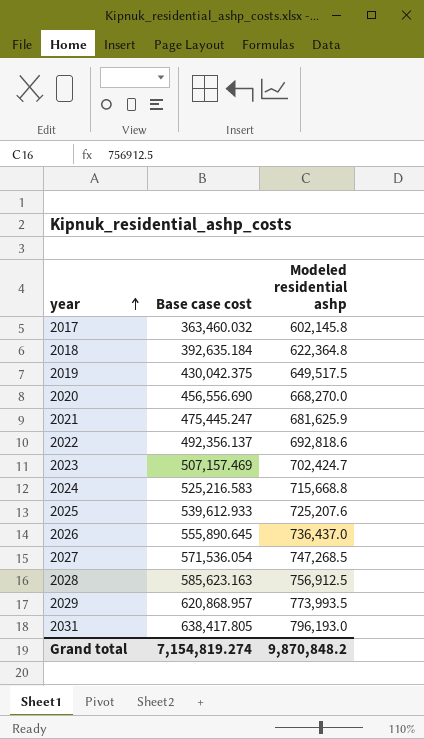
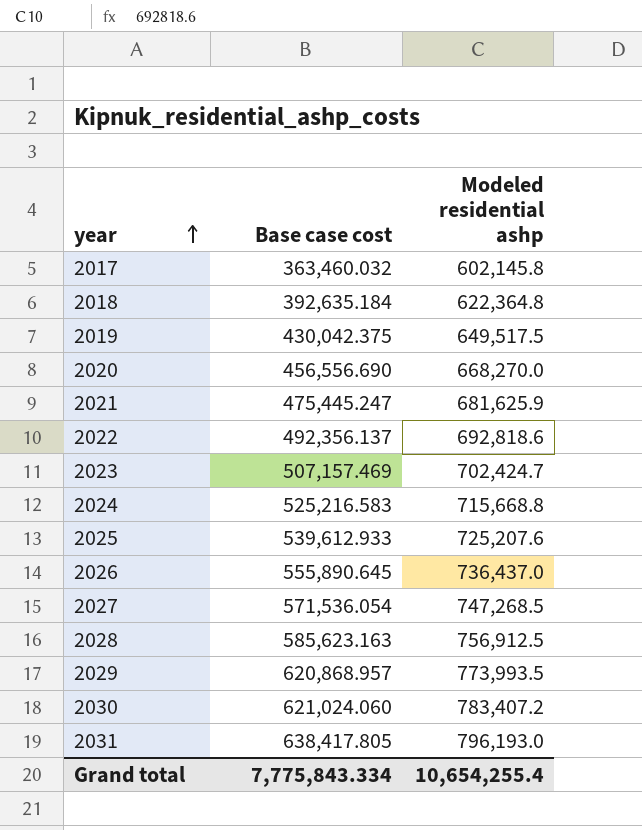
row 2030: none -> 621,024.060 | 783,407.2
Grand total | Base case cost: 7,154,819.274 -> 7,775,843.334
Grand total | Modeled residential ashp: 9,870,848.2 -> 10,654,255.4

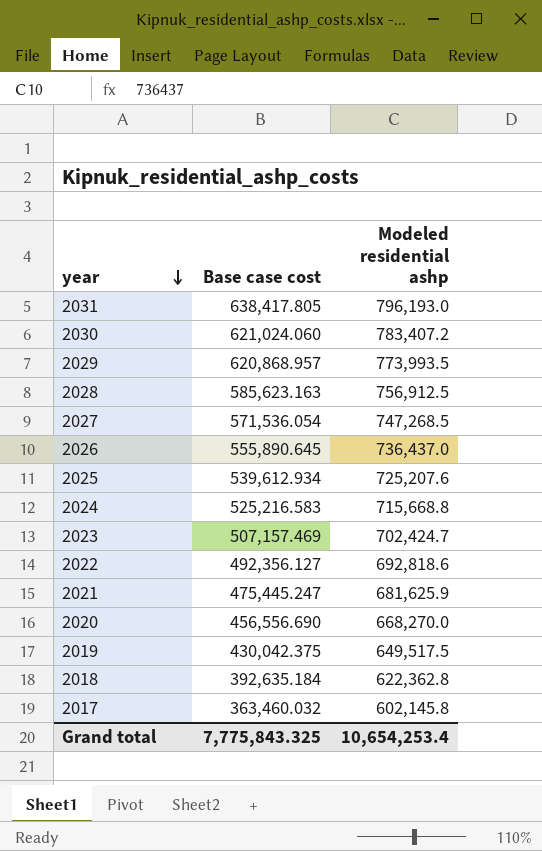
row order: year ascending -> year descending
2025 | Base case cost: 539,612.933 -> 539,612.934
2022 | Base case cost: 492,356.137 -> 492,356.127
2018 | Modeled residential ashp: 622,364.8 -> 622,362.8
Grand total | Base case cost: 7,775,843.334 -> 7,775,843.325
Grand total | Modeled residential ashp: 10,654,255.4 -> 10,654,253.4

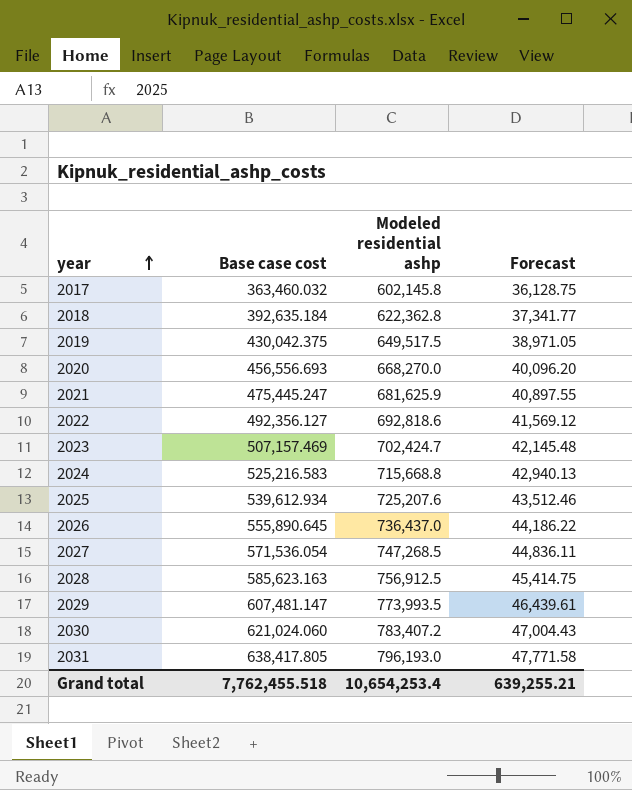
row order: year descending -> year ascending
column Forecast | formula: none -> [Modeled residential ashp] * 0.06
2020 | Base case cost: 456,556.690 -> 456,556.693
2029 | Base case cost: 620,868.957 -> 607,481.147
Grand total | Base case cost: 7,775,843.325 -> 7,762,455.518

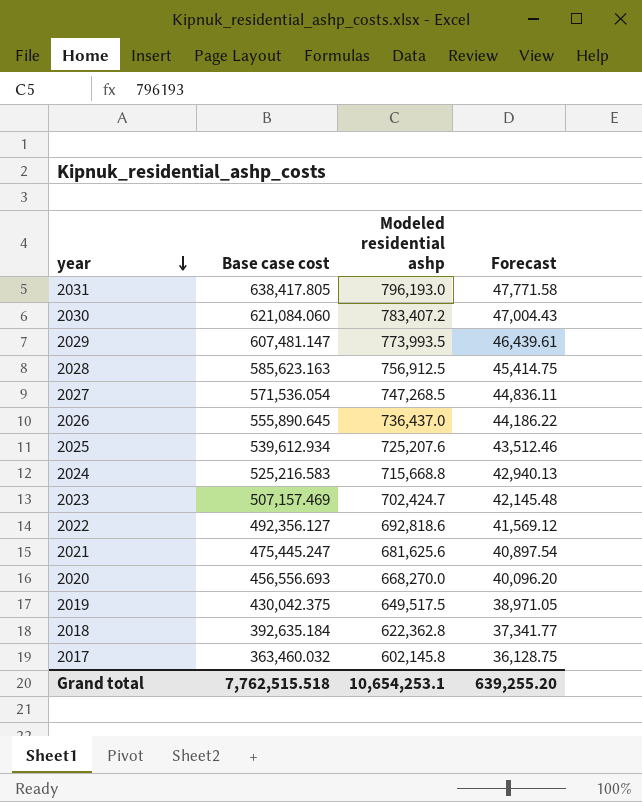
row order: year ascending -> year descending
2030 | Base case cost: 621,024.060 -> 621,084.060
2021 | Modeled residential ashp: 681,625.9 -> 681,625.6
2021 | Forecast: 40,897.55 -> 40,897.54
Grand total | Base case cost: 7,762,455.518 -> 7,762,515.518
Grand total | Modeled residential ashp: 10,654,253.4 -> 10,654,253.1
Grand total | Forecast: 639,255.21 -> 639,255.20

